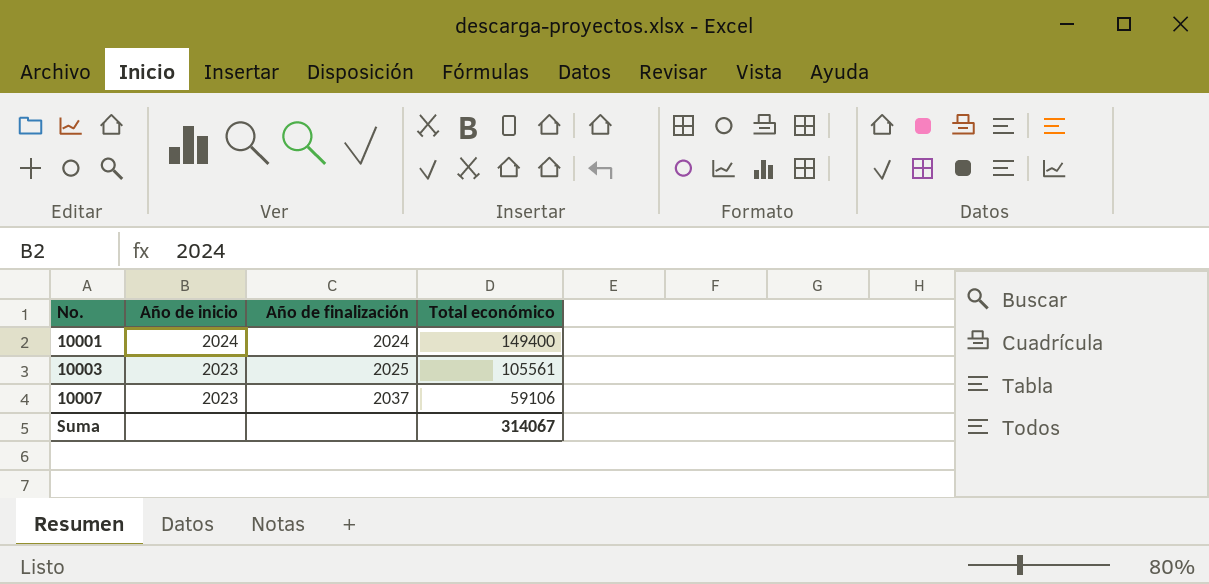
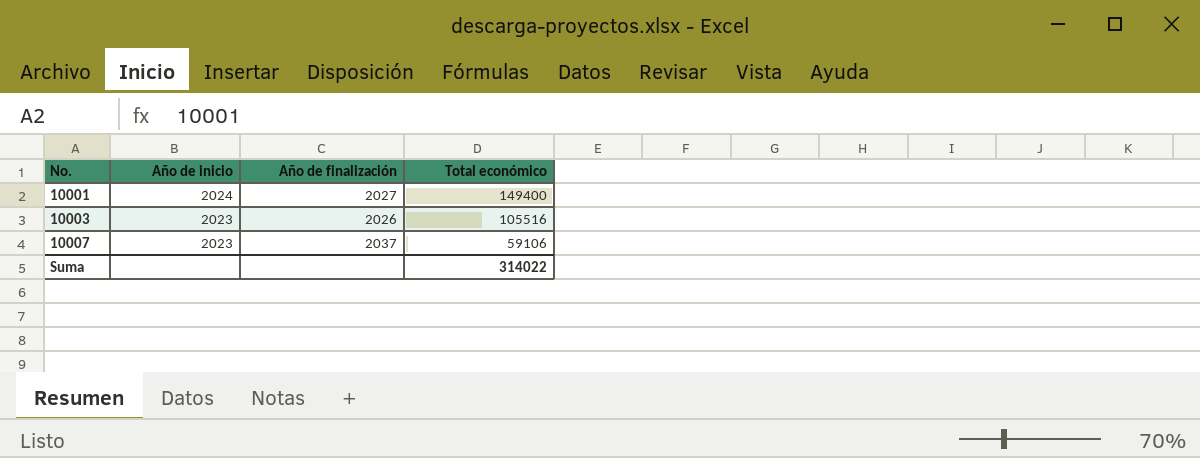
10001 | Año de finalización: 2024 -> 2027
10003 | Año de finalización: 2025 -> 2026
10003 | Total económico: 105561 -> 105516
Suma | Total económico: 314067 -> 314022

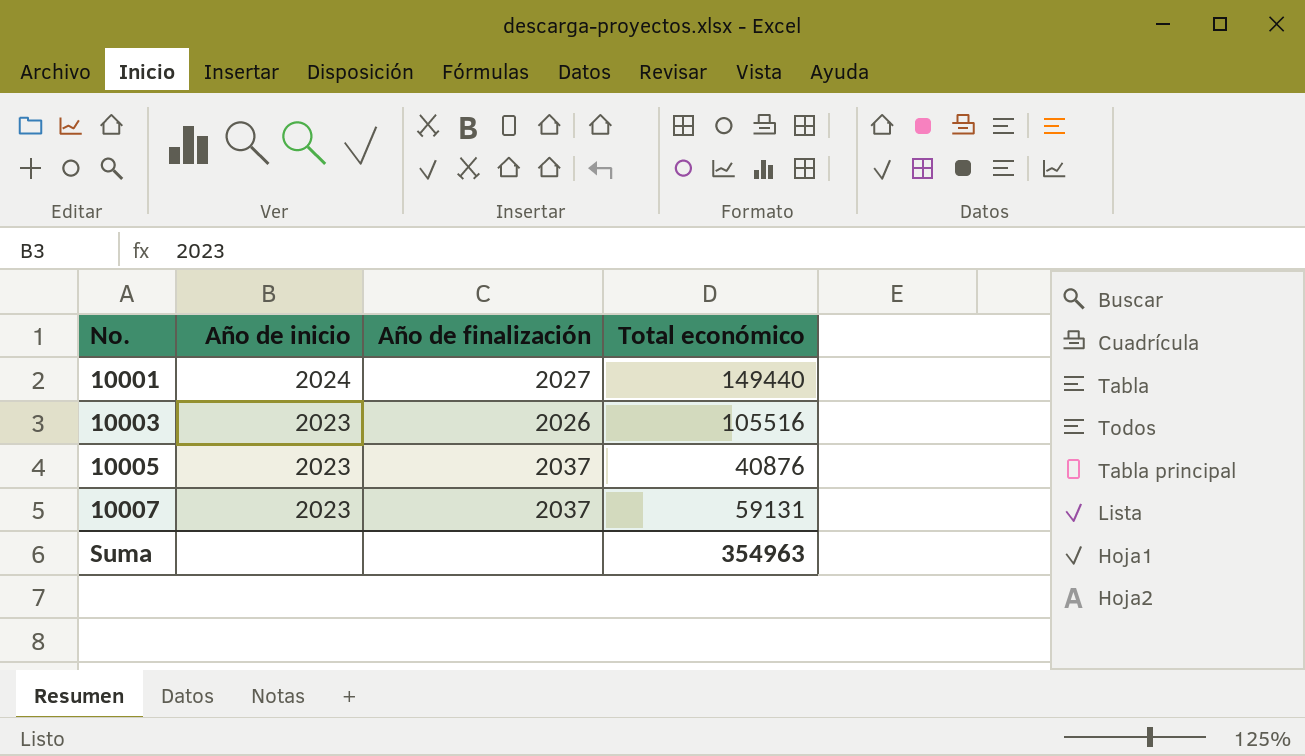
10001 | Total económico: 149400 -> 149440
row 10005: none -> 2023 | 2037 | 40876
10007 | Total económico: 59106 -> 59131
Suma | Total económico: 314022 -> 354963

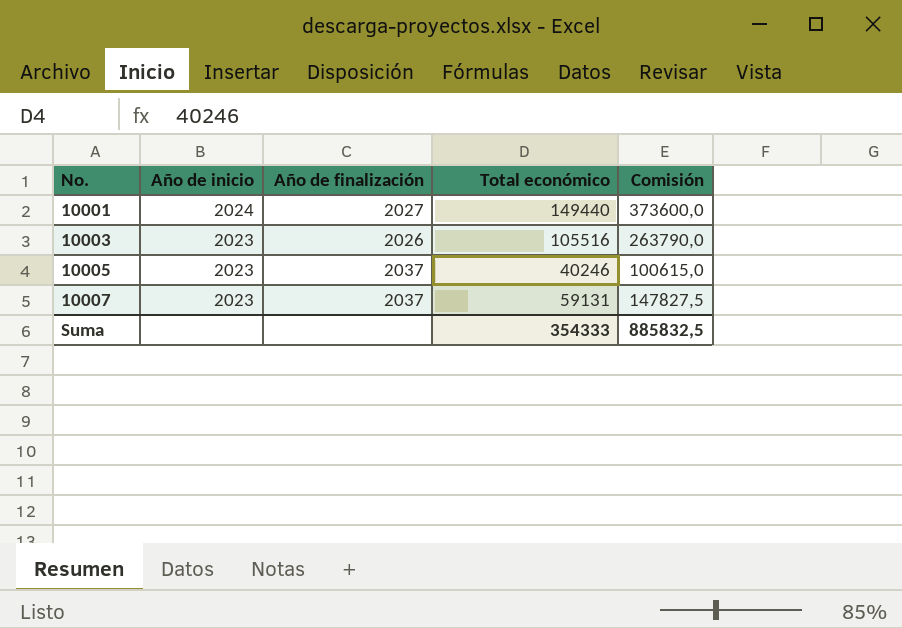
column Comisión | formula: none -> [Total económico] * 2,5
10005 | Total económico: 40876 -> 40246
Suma | Total económico: 354963 -> 354333

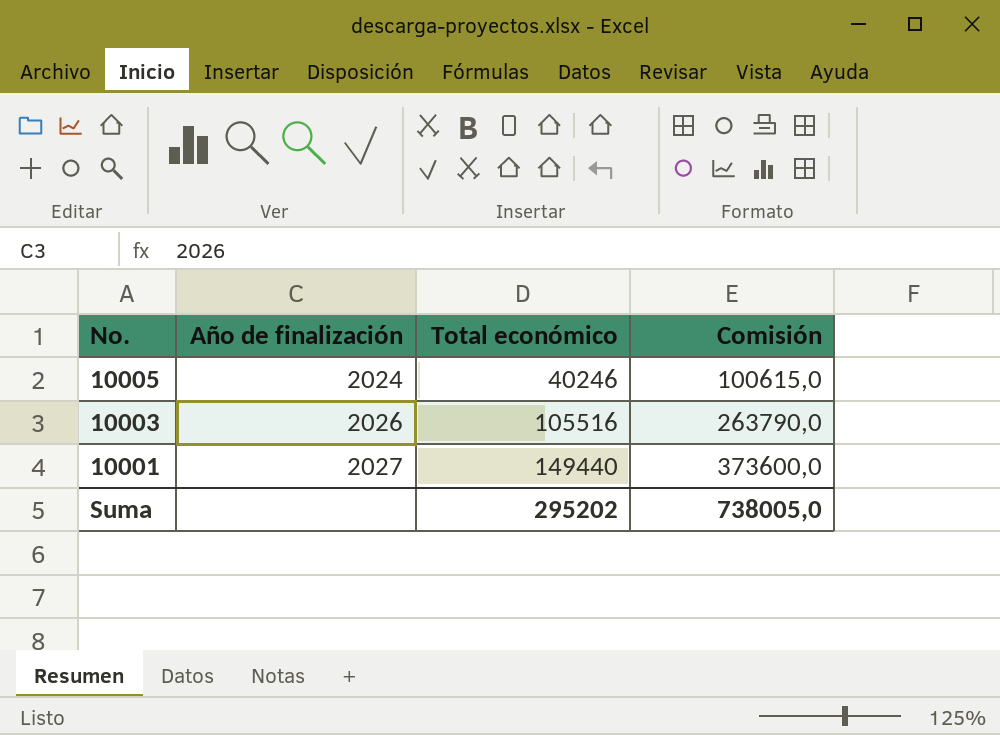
row order: No. ascending -> No. descending
column Año de inicio | position: 2 -> none
row 10007: 2023 | 2037 | 59131 | 147827,5 -> none
10005 | Año de finalización: 2037 -> 2024
Suma | Total económico: 354333 -> 295202
Suma | Comisión: 885832,5 -> 738005,0

